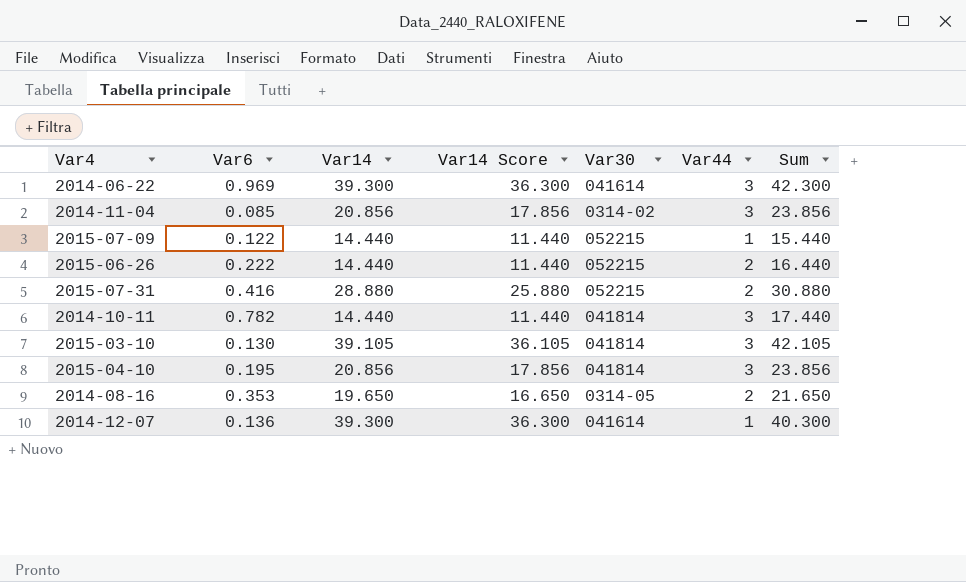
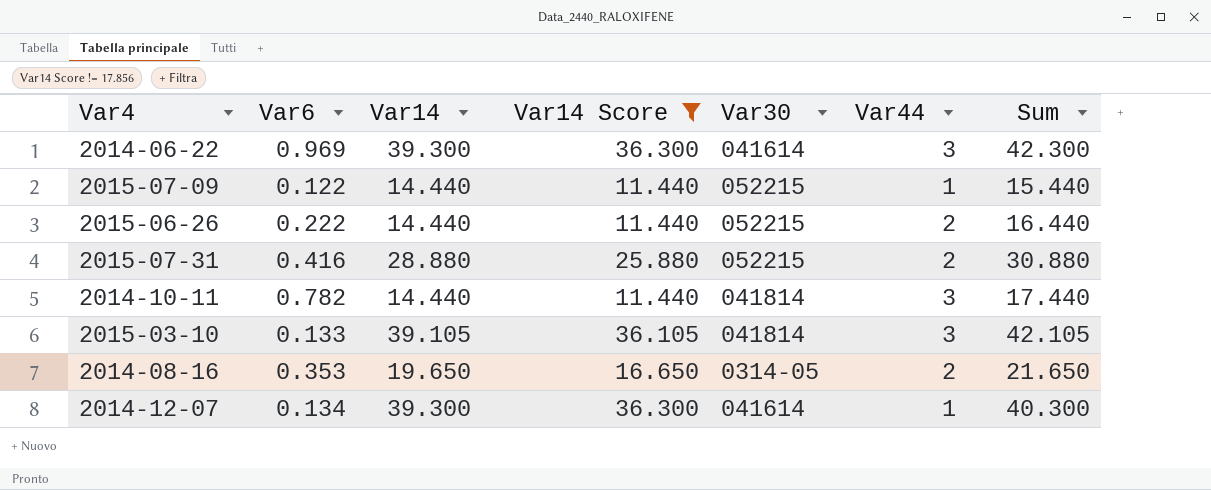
filter: none -> Var14 Score != 17.856
2015-03-10 | Var6: 0.130 -> 0.133
2014-12-07 | Var6: 0.136 -> 0.134

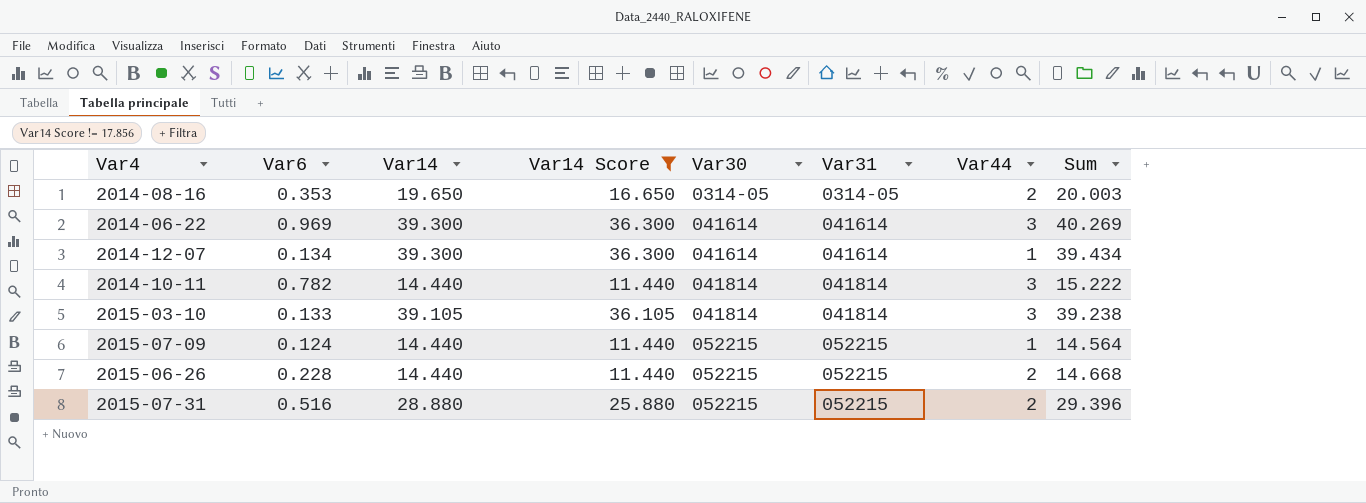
row order: none -> Var30 ascending
column Var31 | position: none -> 6
column Sum | formula: [Var14] + [Var44] -> [Var6] + [Var14]
2015-07-09 | Var6: 0.122 -> 0.124
2015-06-26 | Var6: 0.222 -> 0.228
2015-07-31 | Var6: 0.416 -> 0.516

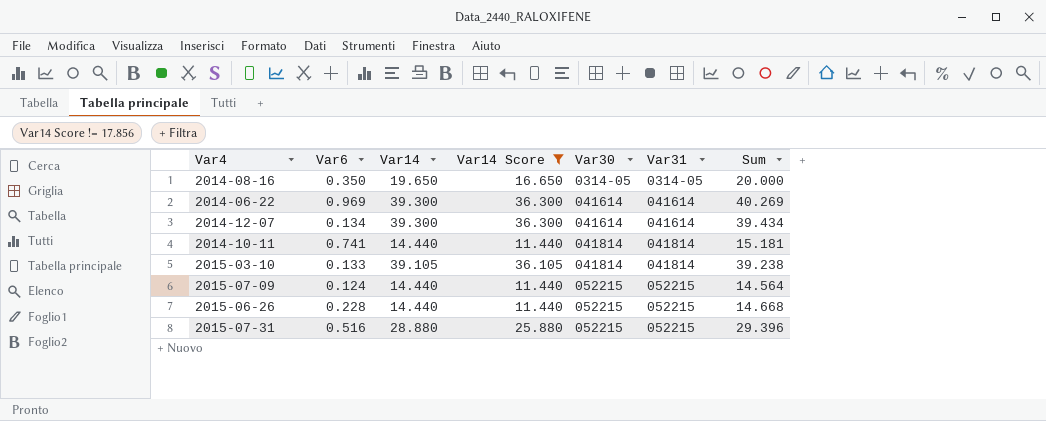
column Var44 | position: 7 -> none
2014-08-16 | Var6: 0.353 -> 0.350
2014-08-16 | Sum: 20.003 -> 20.000
2014-10-11 | Var6: 0.782 -> 0.741
2014-10-11 | Sum: 15.222 -> 15.181

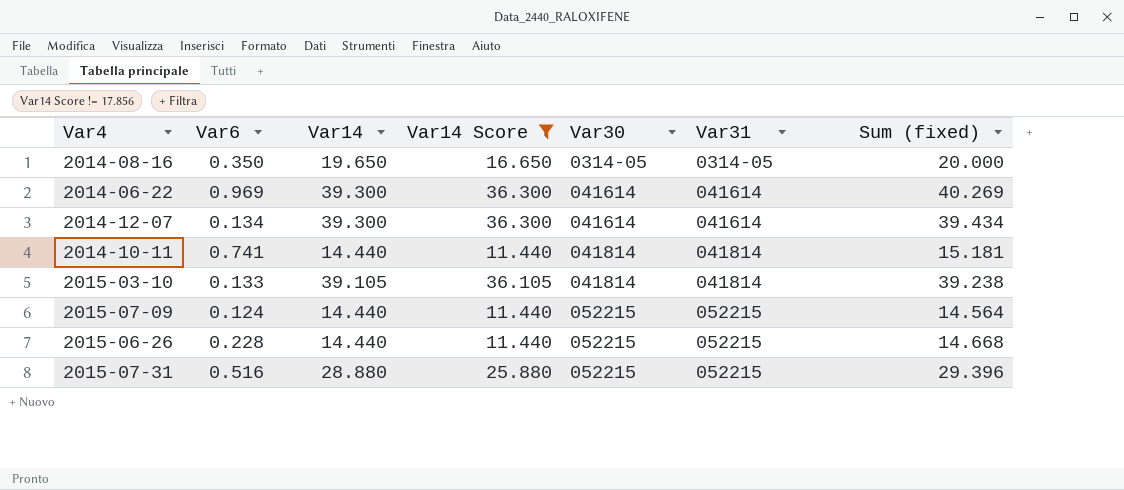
column name: Sum -> Sum (fixed)

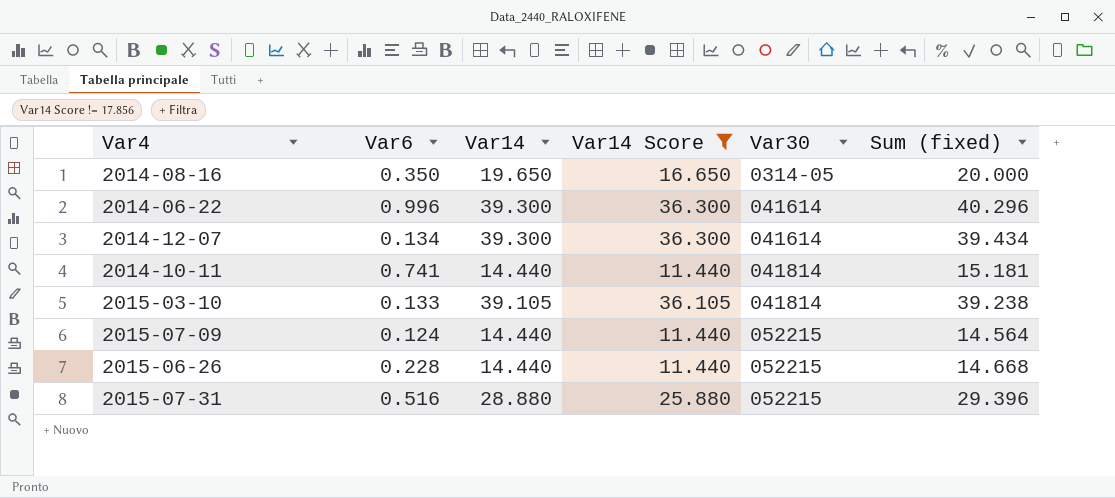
column Var31 | position: 6 -> none
2014-06-22 | Var6: 0.969 -> 0.996
2014-06-22 | Sum (fixed): 40.269 -> 40.296

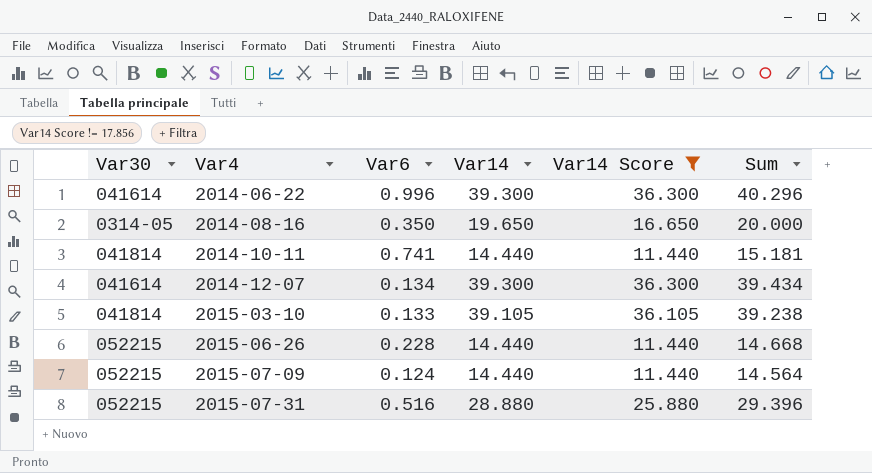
row order: Var30 ascending -> Var4 ascending
column Var30 | position: 5 -> 1
column name: Sum (fixed) -> Sum

